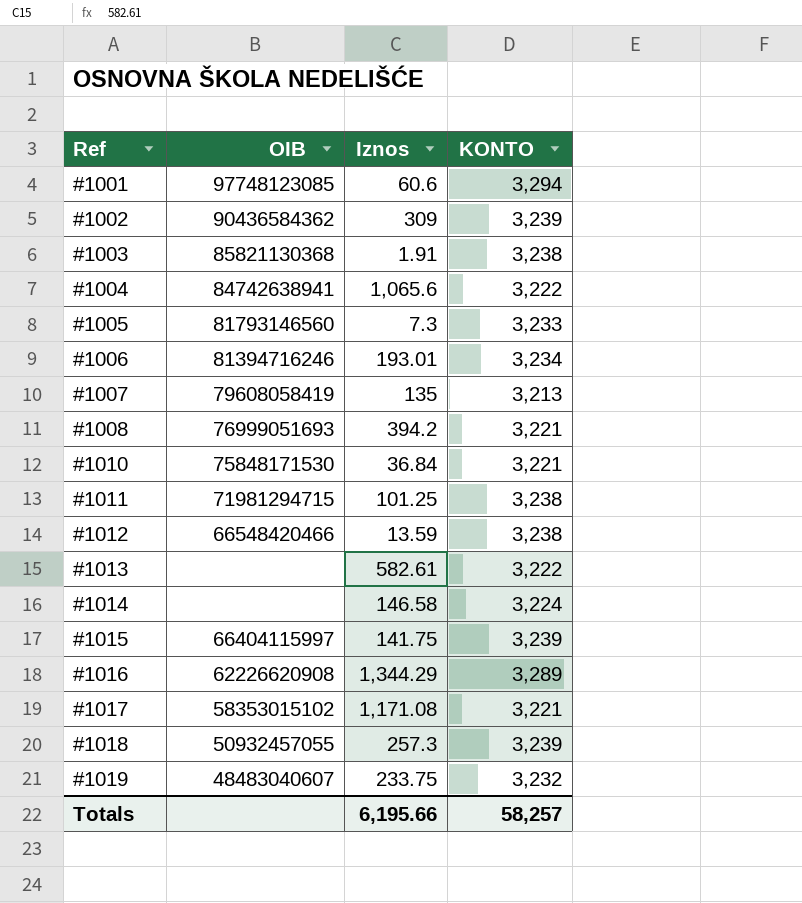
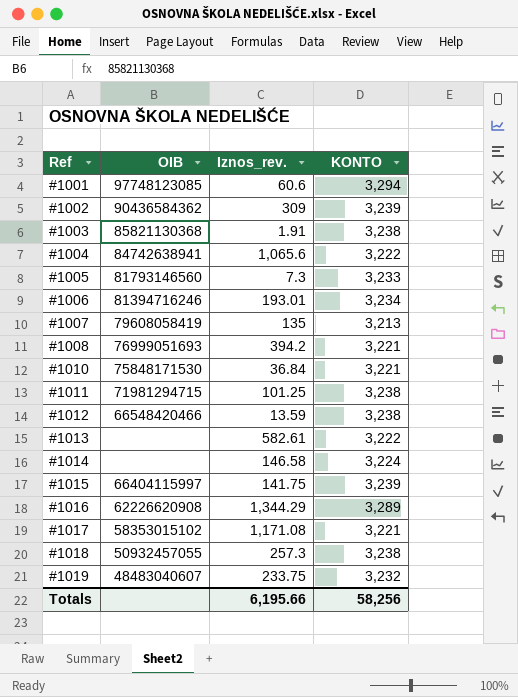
column name: Iznos -> Iznos_rev.
#1018 | KONTO: 3,239 -> 3,238
Totals | KONTO: 58,257 -> 58,256

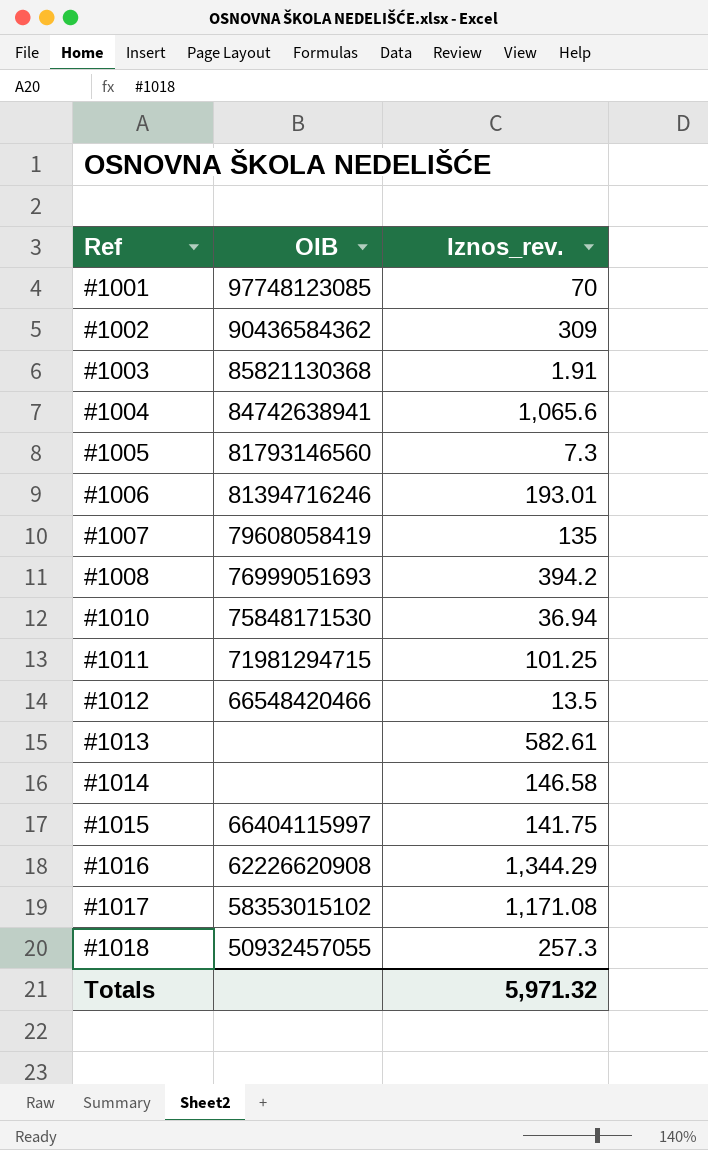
column KONTO | position: 4 -> none
row #1019: 48483040607 | 233.75 | 3,232 -> none
#1001 | Iznos_rev.: 60.6 -> 70
#1010 | Iznos_rev.: 36.84 -> 36.94
#1012 | Iznos_rev.: 13.59 -> 13.5
Totals | Iznos_rev.: 6,195.66 -> 5,971.32

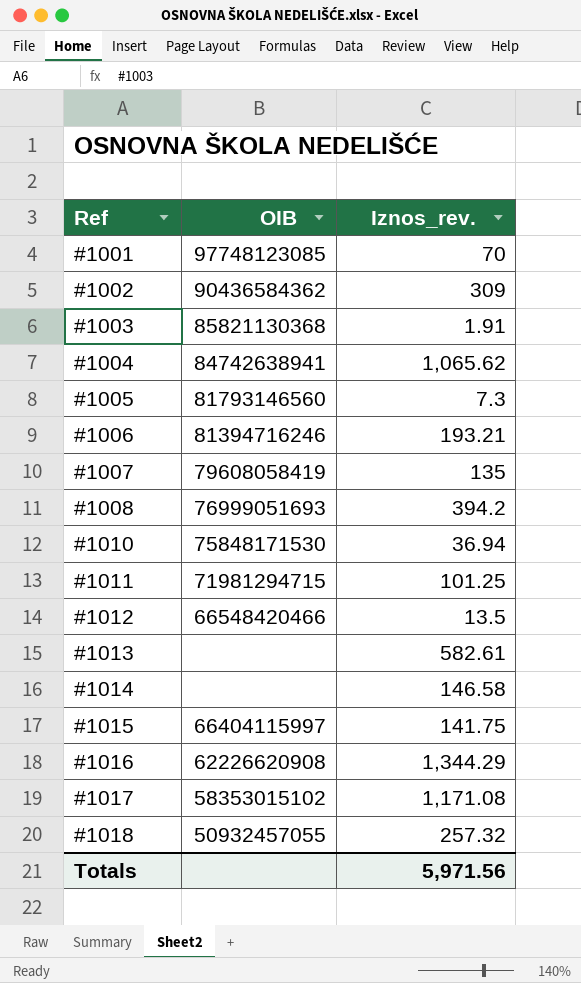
#1004 | Iznos_rev.: 1,065.6 -> 1,065.62
#1006 | Iznos_rev.: 193.01 -> 193.21
#1018 | Iznos_rev.: 257.3 -> 257.32
Totals | Iznos_rev.: 5,971.32 -> 5,971.56

